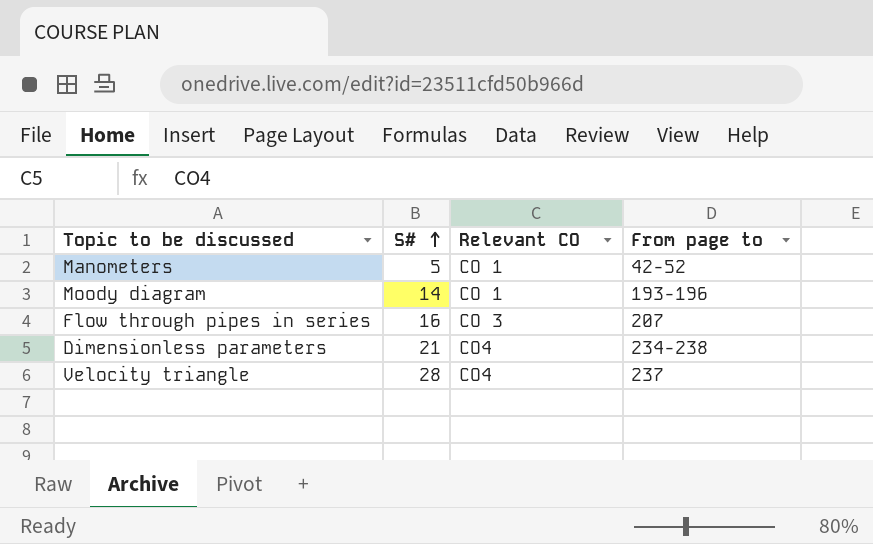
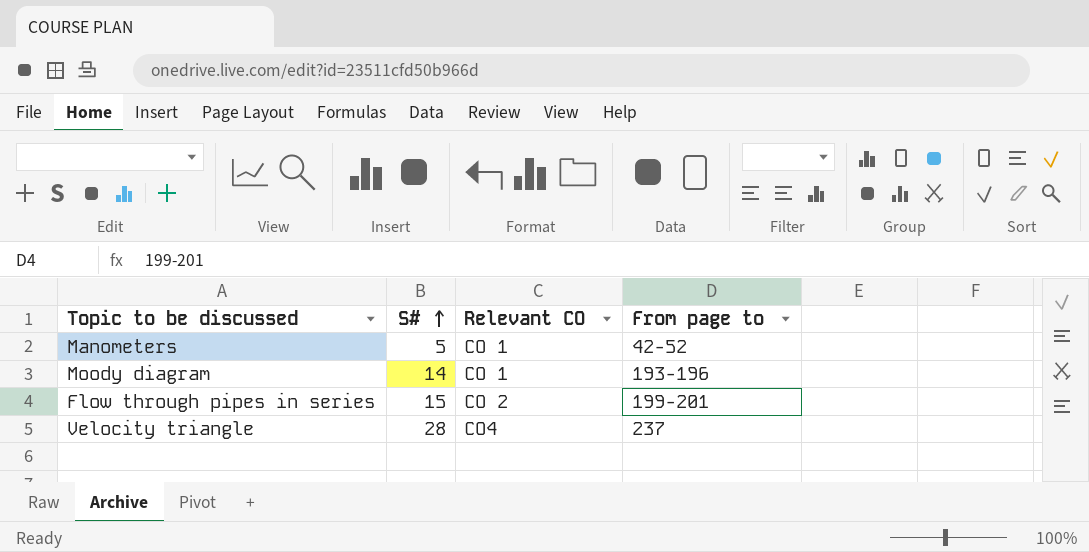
row Dimensionless parameters: 21 | CO4 | 234-238 -> none
Flow through pipes in series | S#: 16 -> 15
Flow through pipes in series | Relevant CO: CO 3 -> CO 2
Flow through pipes in series | From page to: 207 -> 199-201

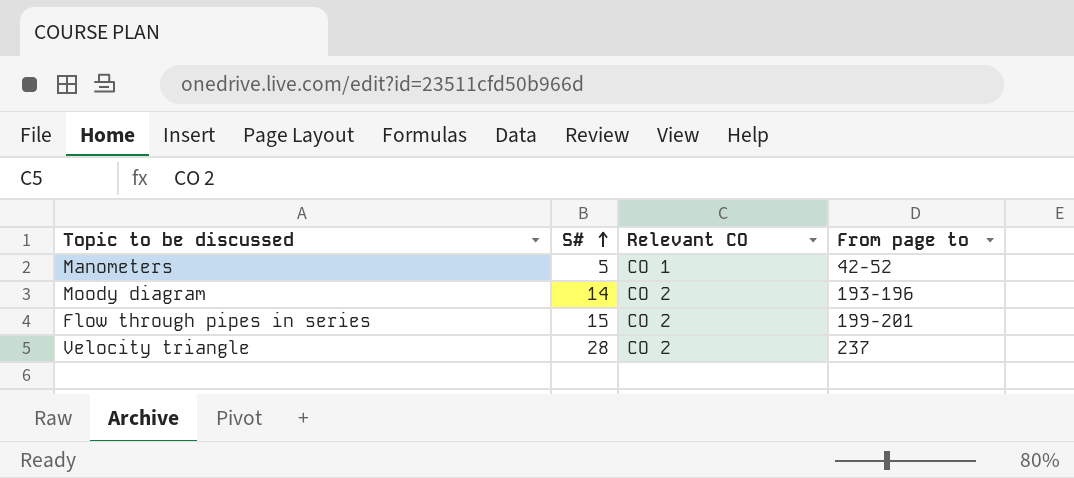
Moody diagram | Relevant CO: CO 1 -> CO 2
Velocity triangle | Relevant CO: CO4 -> CO 2

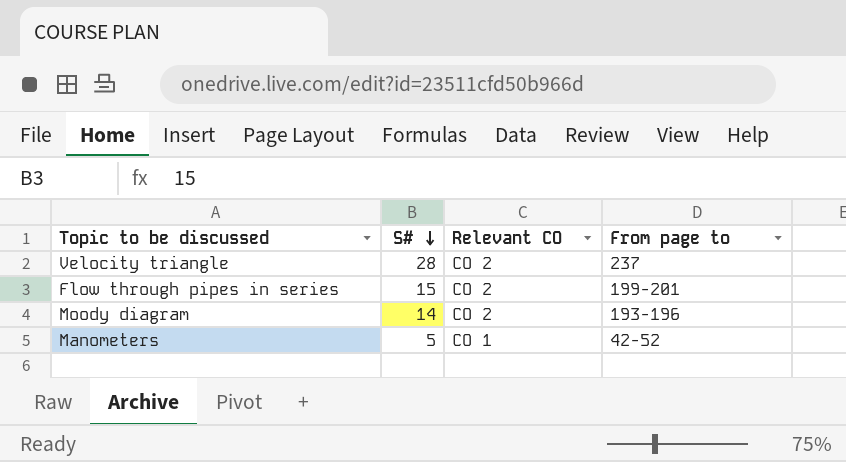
row order: S# ascending -> S# descending

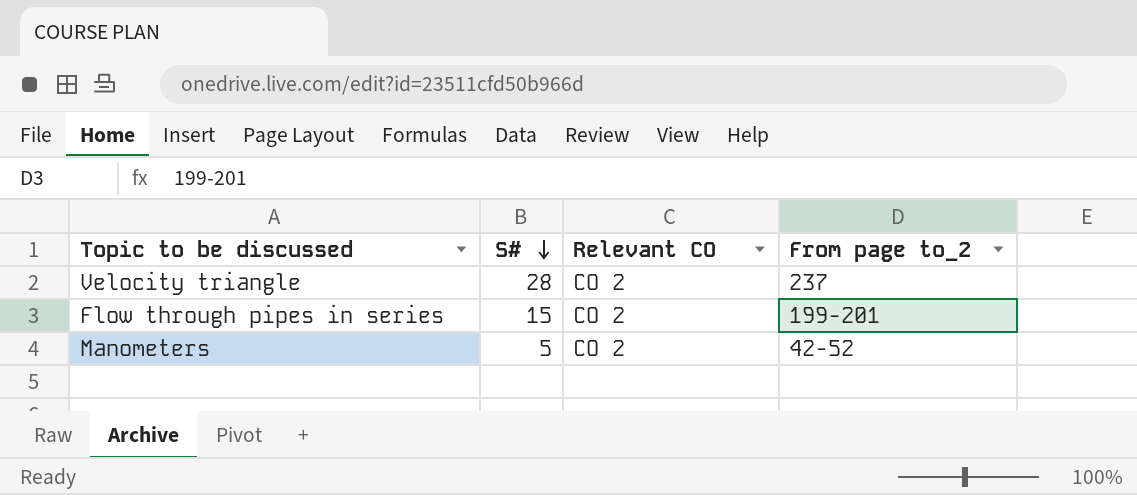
column name: From page to -> From page to_2
row Moody diagram: 14 | CO 2 | 193-196 -> none
Manometers | Relevant CO: CO 1 -> CO 2

